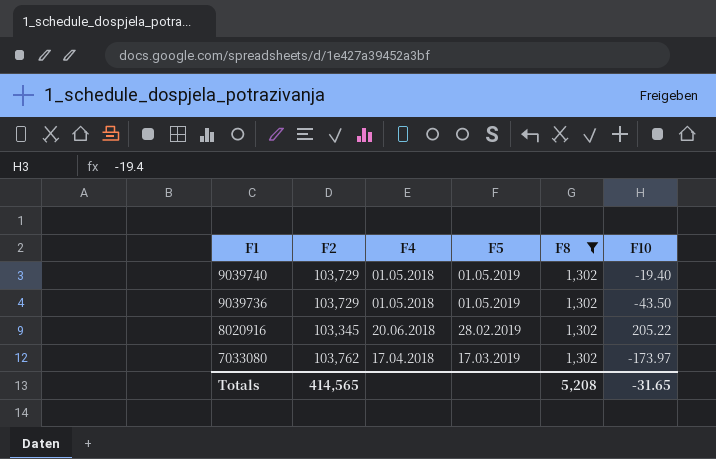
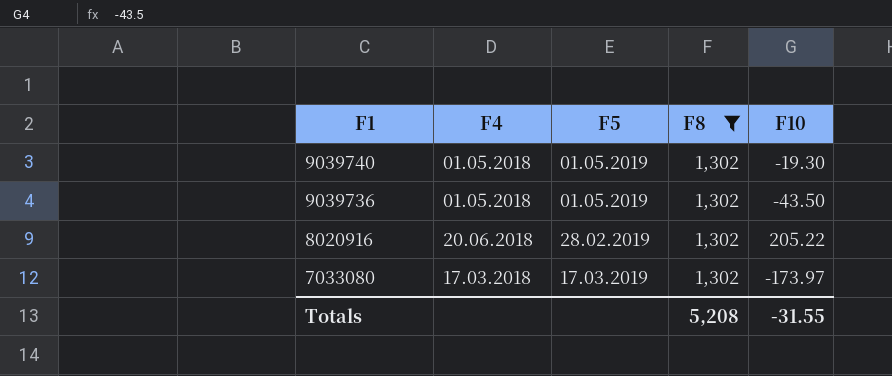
column F2 | position: 2 -> none
9039740 | F10: -19.40 -> -19.30
7033080 | F4: 17.04.2018 -> 17.03.2018
Totals | F10: -31.65 -> -31.55

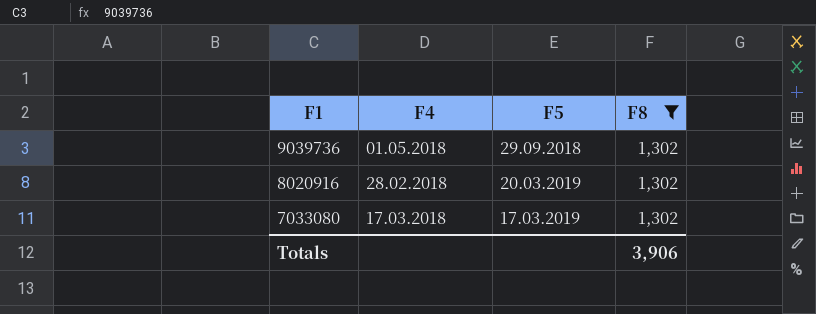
column F10 | position: 5 -> none
row 9039740: 01.05.2018 | 01.05.2019 | 1,302 | -19.30 -> none
9039736 | F5: 01.05.2019 -> 29.09.2018
8020916 | F4: 20.06.2018 -> 28.02.2018
8020916 | F5: 28.02.2019 -> 20.03.2019
Totals | F8: 5,208 -> 3,906

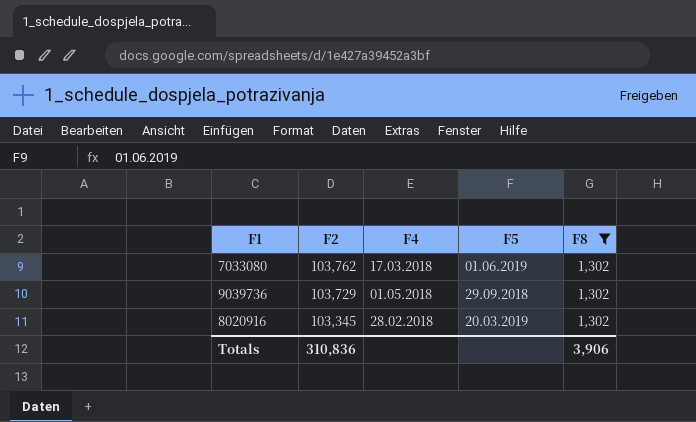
row order: F1 descending -> F2 descending
column F2 | position: none -> 2
7033080 | F5: 17.03.2019 -> 01.06.2019

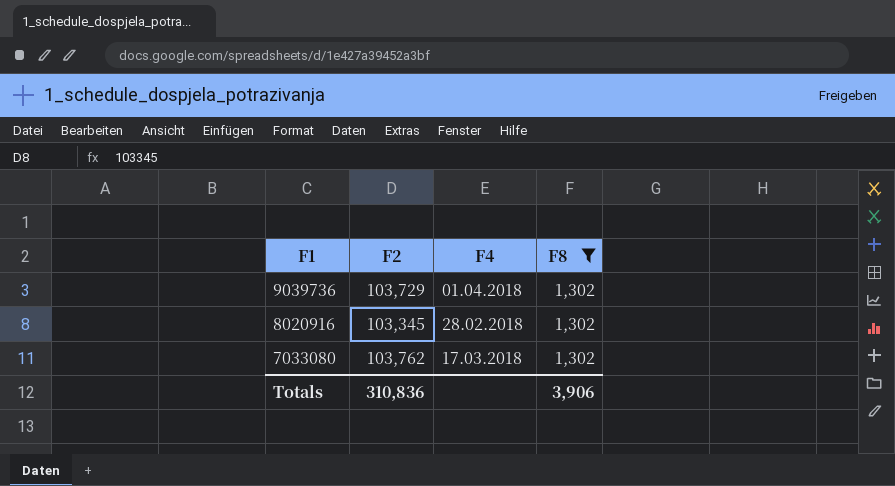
row order: F2 descending -> F1 descending
column F5 | position: 4 -> none
9039736 | F4: 01.05.2018 -> 01.04.2018

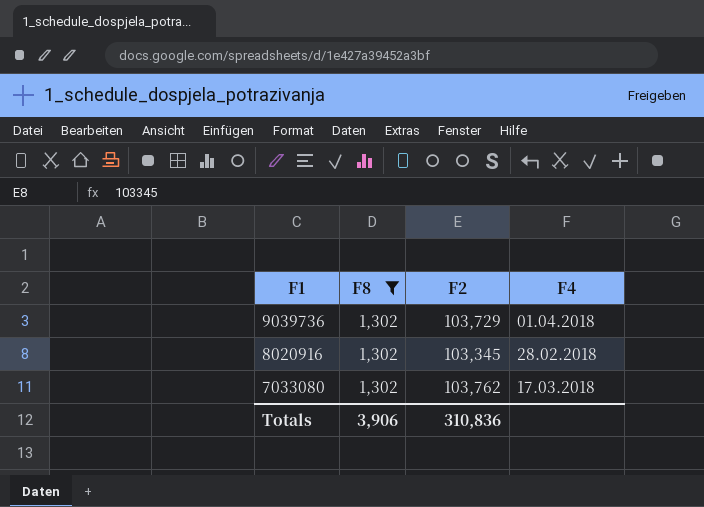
column F8 | position: 4 -> 2

